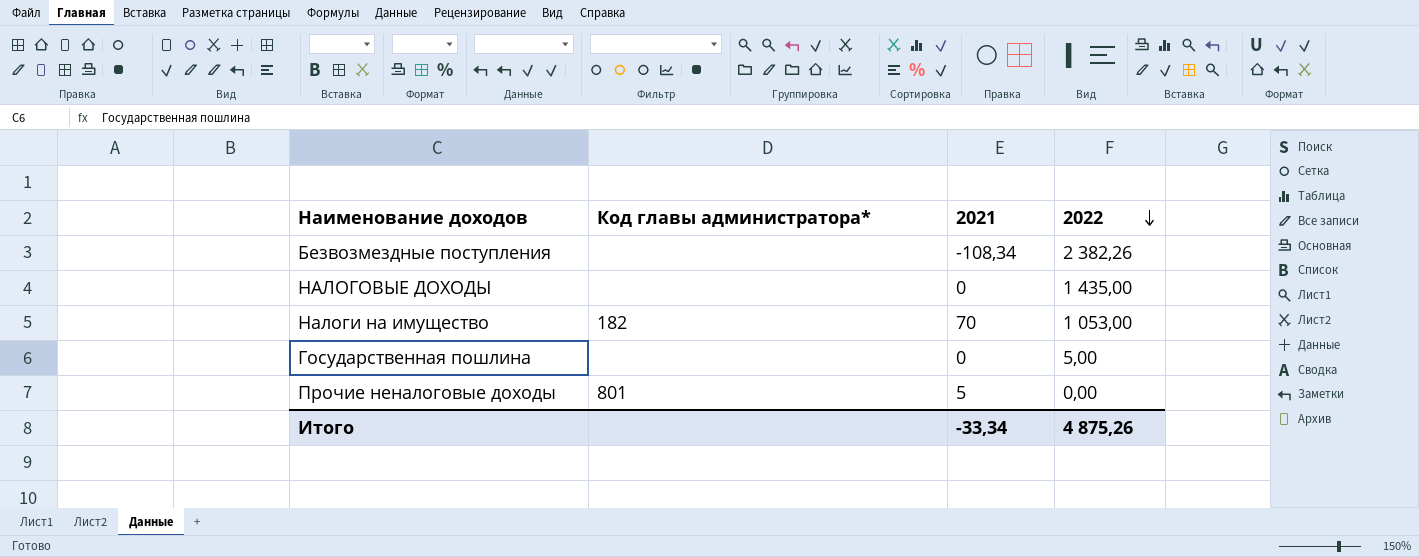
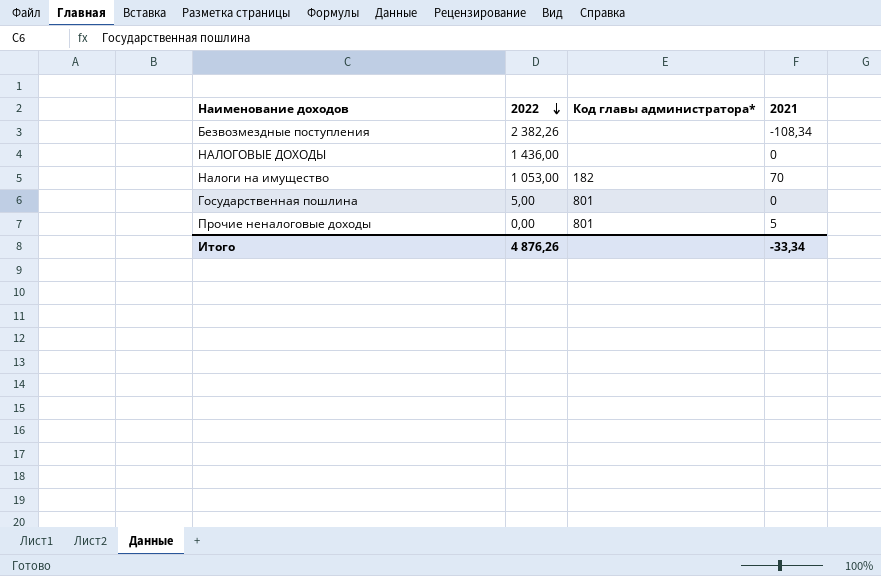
column 2022 | position: 4 -> 2
НАЛОГОВЫЕ ДОХОДЫ | 2022: 1 435,00 -> 1 436,00
Государственная пошлина | Код главы администратора*: none -> 801
Итого | 2022: 4 875,26 -> 4 876,26

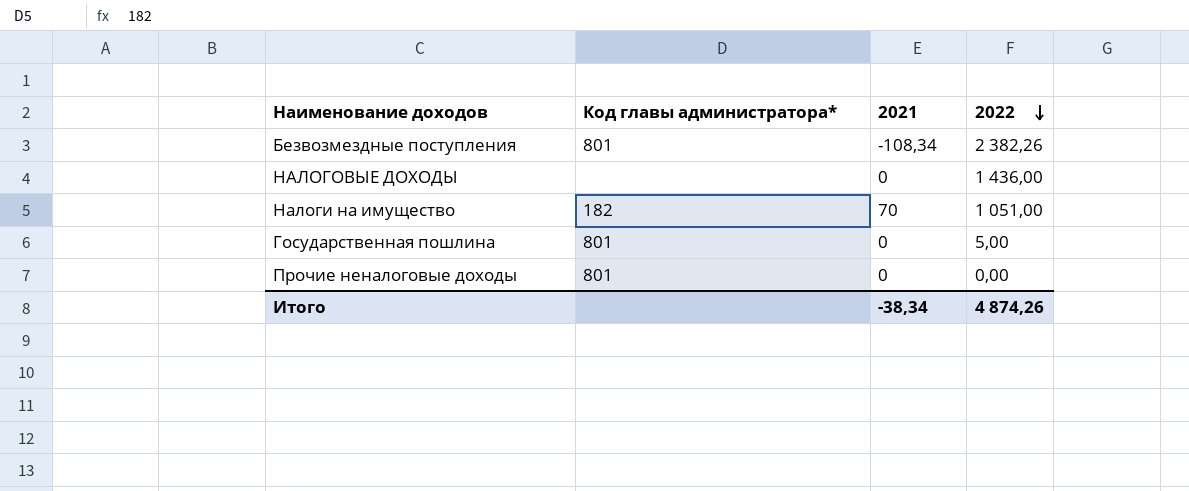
column 2022 | position: 2 -> 4
Безвозмездные поступления | Код главы администратора*: none -> 801
Налоги на имущество | 2022: 1 053,00 -> 1 051,00
Прочие неналоговые доходы | 2021: 5 -> 0
Итого | 2021: -33,34 -> -38,34
Итого | 2022: 4 876,26 -> 4 874,26

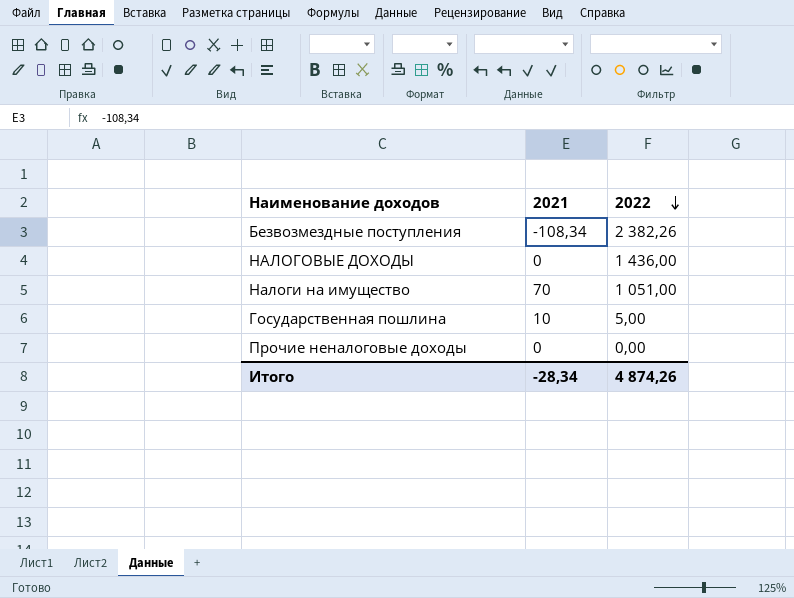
column Код главы администратора* | position: 2 -> none
Государственная пошлина | 2021: 0 -> 10
Итого | 2021: -38,34 -> -28,34

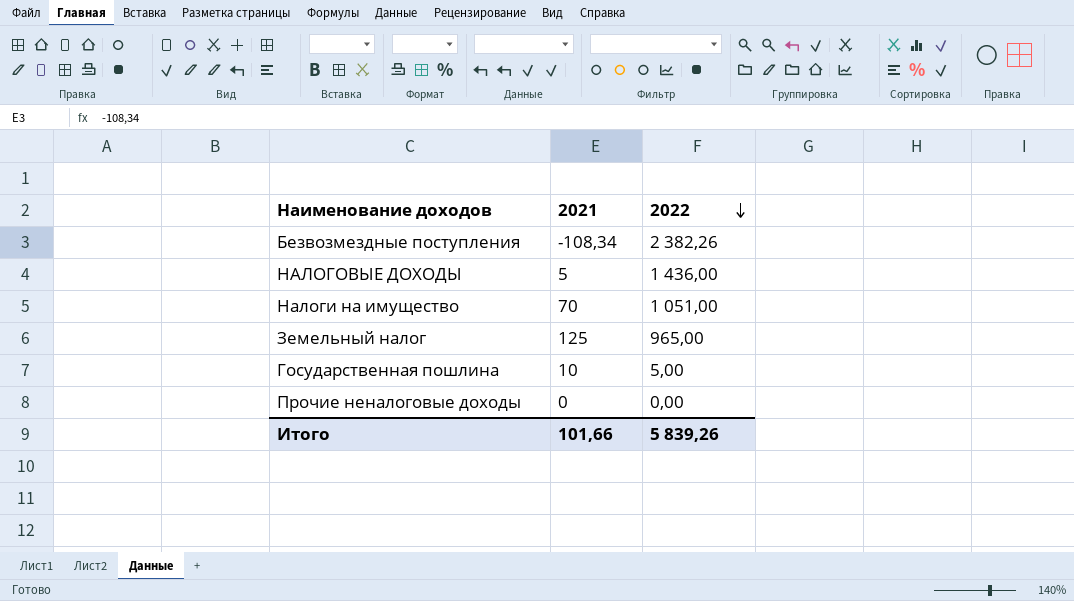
НАЛОГОВЫЕ ДОХОДЫ | 2021: 0 -> 5
row Земельный налог: none -> 125 | 965,00
Итого | 2021: -28,34 -> 101,66
Итого | 2022: 4 874,26 -> 5 839,26

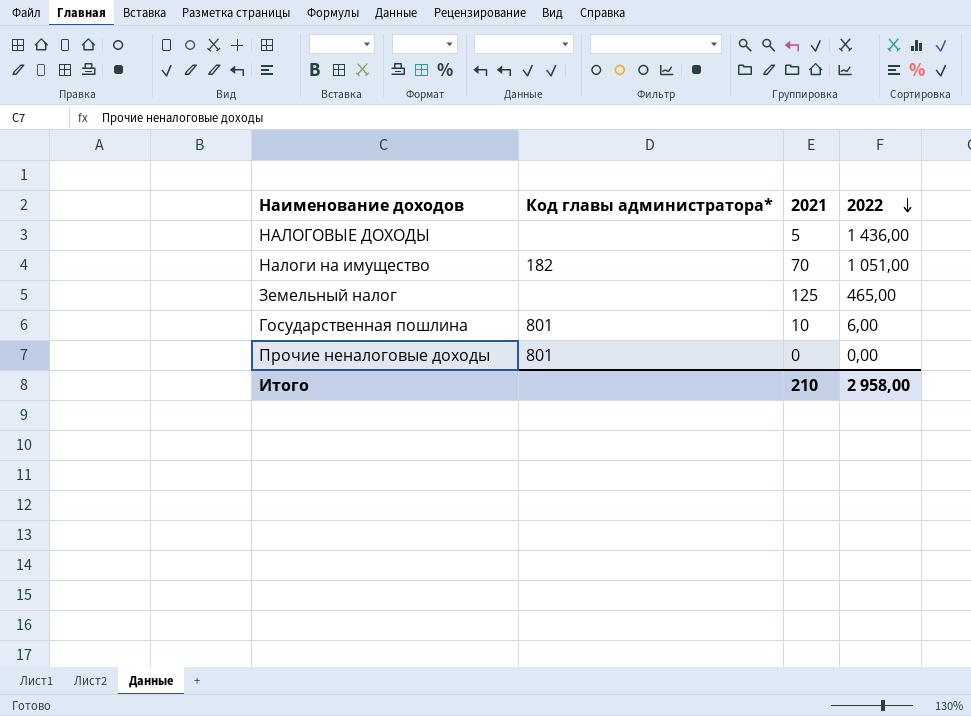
column Код главы администратора* | position: none -> 2
row Безвозмездные поступления: -108,34 | 2 382,26 -> none
Земельный налог | 2022: 965,00 -> 465,00
Государственная пошлина | 2022: 5,00 -> 6,00
Итого | 2021: 101,66 -> 210
Итого | 2022: 5 839,26 -> 2 958,00

